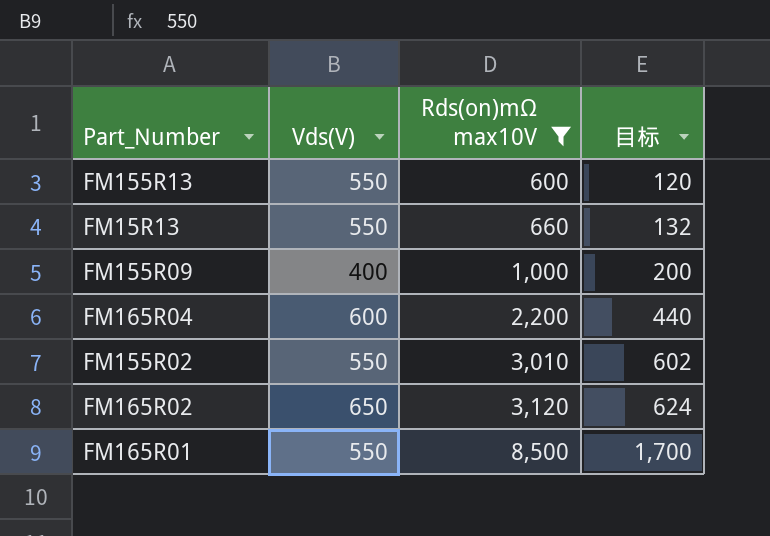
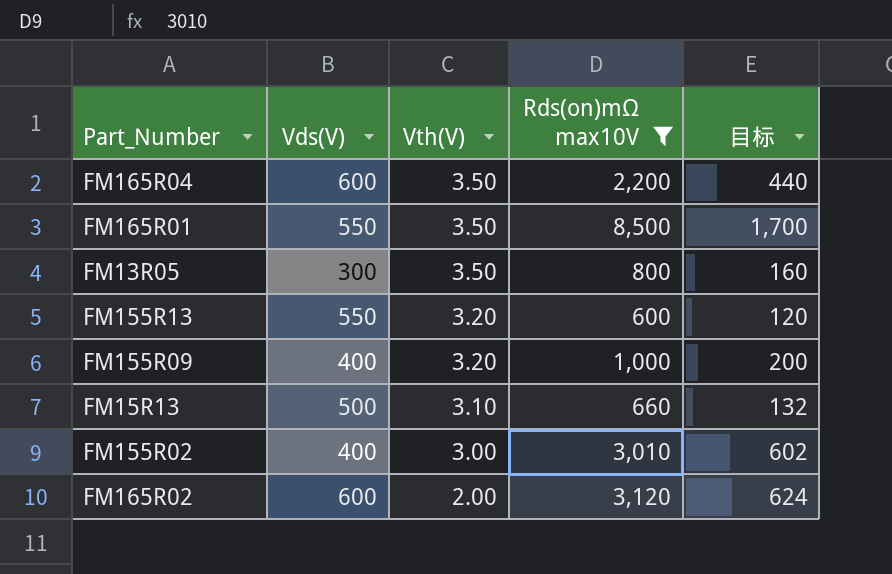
row order: Rds(on)mΩ max10V ascending -> Vth(V) descending
column Vth(V) | position: none -> 3
row FM13R05: none -> 300 | 3.50 | 800 | 160
FM15R13 | Vds(V): 550 -> 500
FM155R02 | Vds(V): 550 -> 400
FM165R02 | Vds(V): 650 -> 600

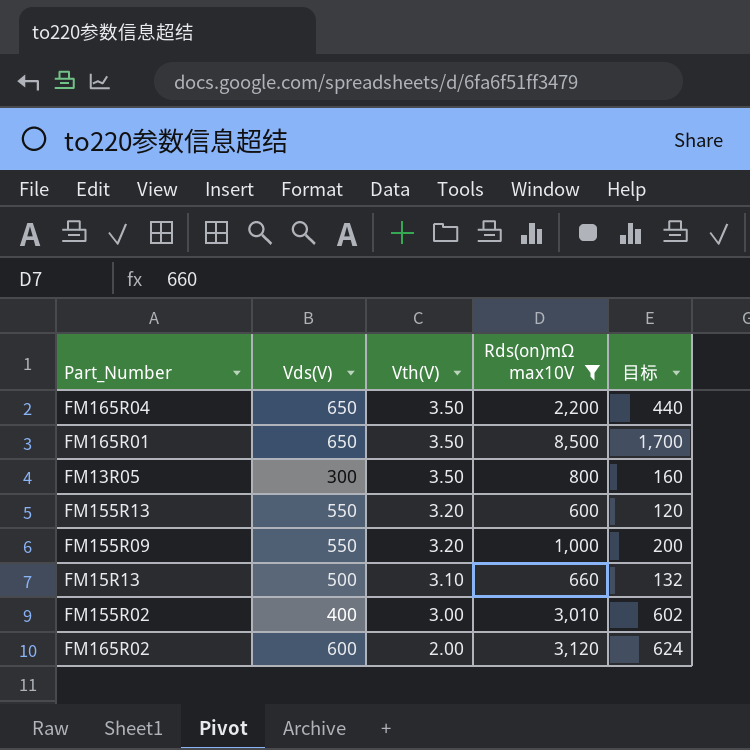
FM165R04 | Vds(V): 600 -> 650
FM165R01 | Vds(V): 550 -> 650
FM155R09 | Vds(V): 400 -> 550

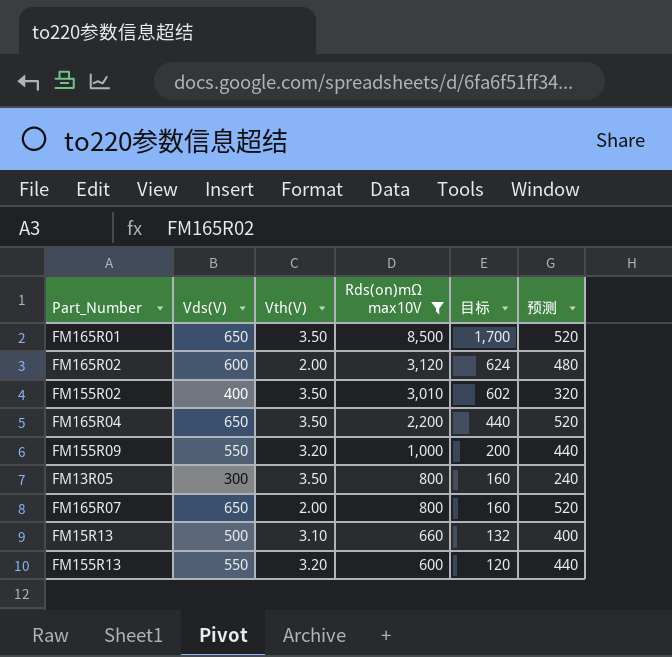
row order: Vth(V) descending -> Rds(on)mΩ max10V descending
column 预测 | formula: none -> [Vds(V)] * 0.8
FM155R02 | Vth(V): 3.00 -> 3.50
row FM165R07: none -> 650 | 2.00 | 800 | 160 | 520

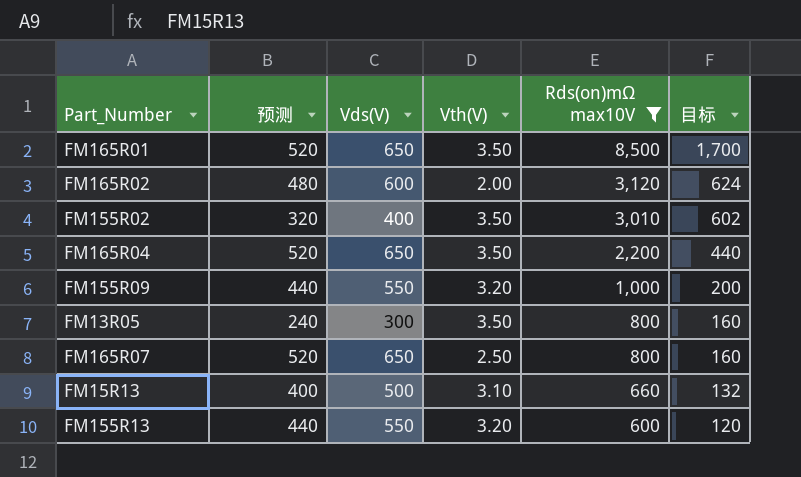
column 预测 | position: 6 -> 2
FM165R07 | Vth(V): 2.00 -> 2.50

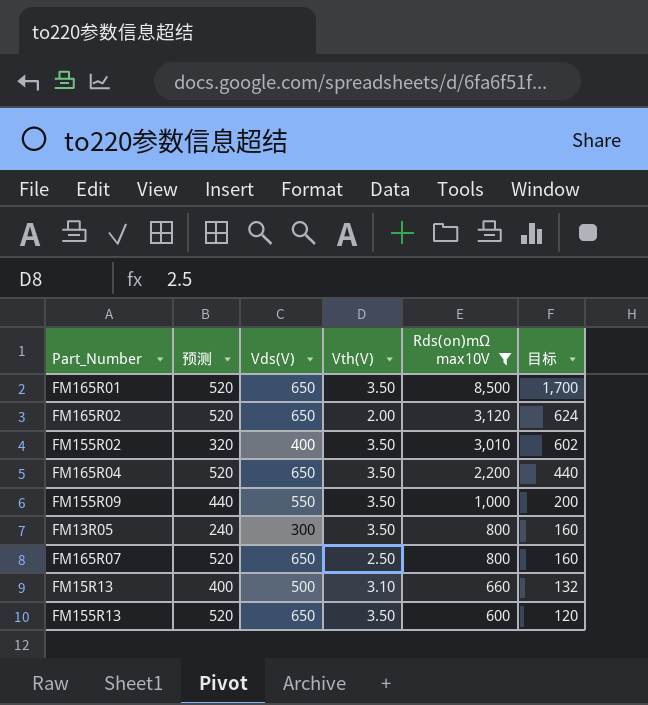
FM165R02 | 预测: 480 -> 520
FM165R02 | Vds(V): 600 -> 650
FM155R09 | Vth(V): 3.20 -> 3.50
FM155R13 | 预测: 440 -> 520
FM155R13 | Vds(V): 550 -> 650
FM155R13 | Vth(V): 3.20 -> 3.50

